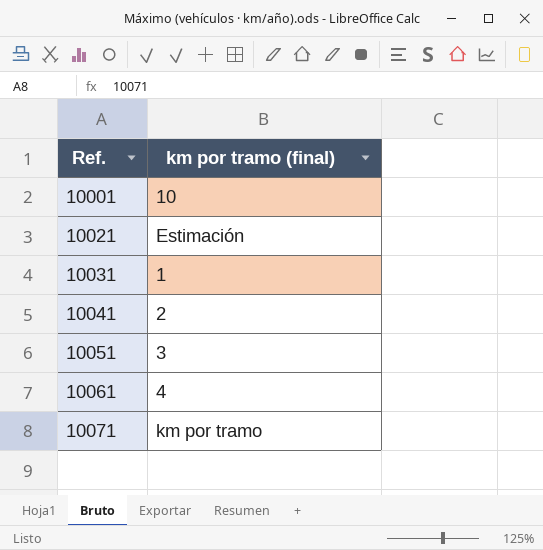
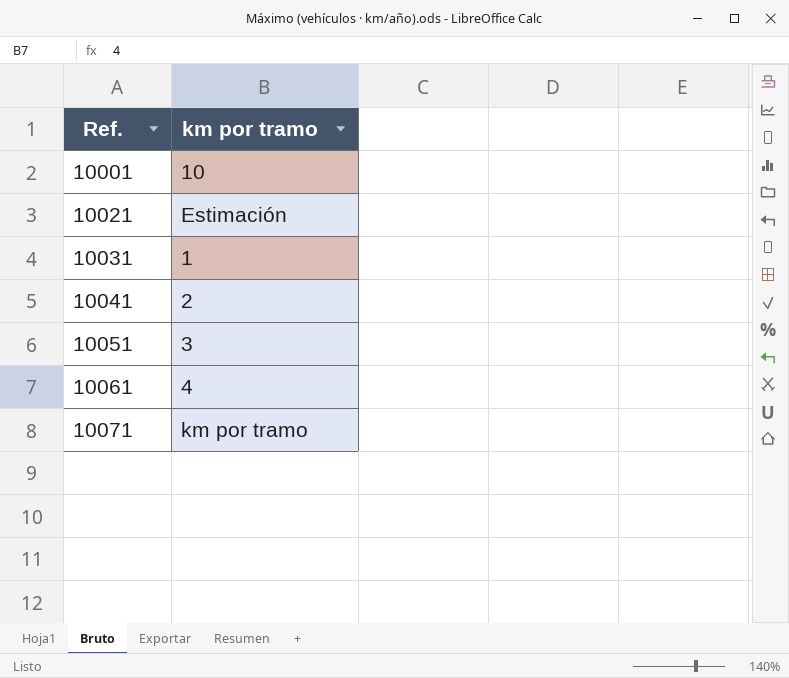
column name: km por tramo (final) -> km por tramo

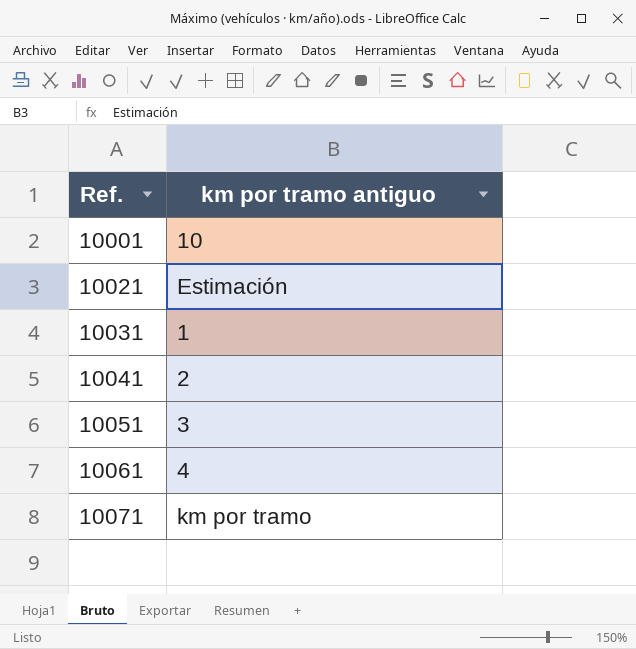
column name: km por tramo -> km por tramo antiguo

